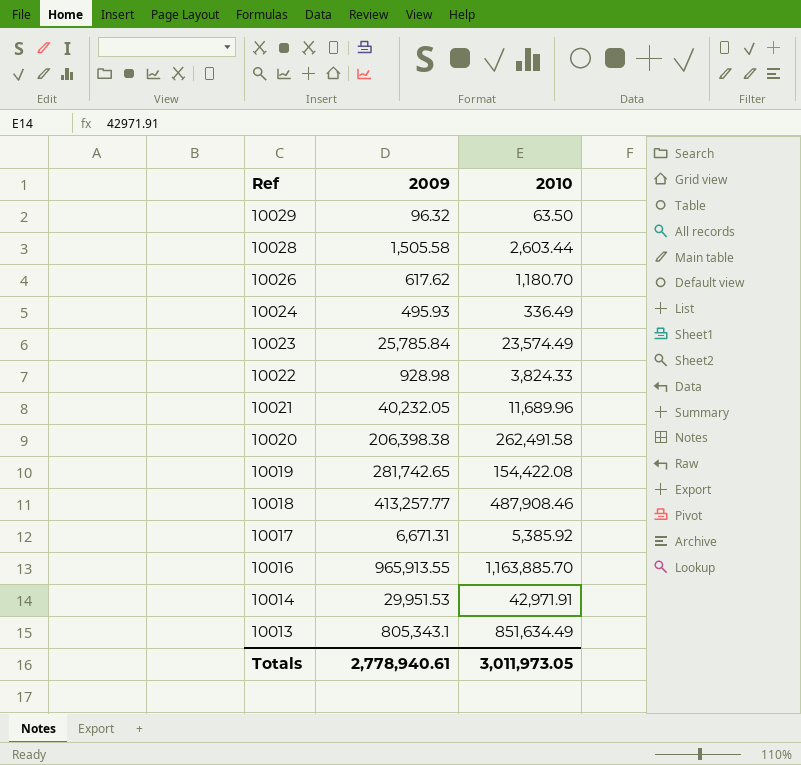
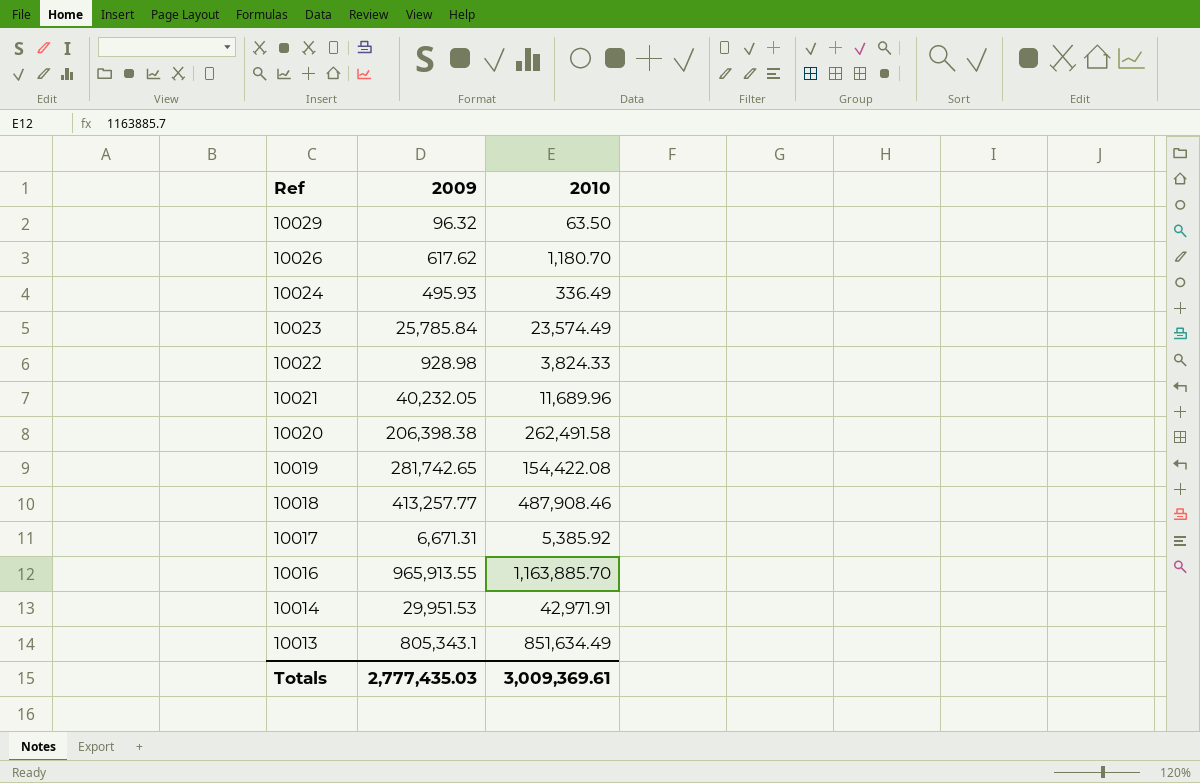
row 10028: 1,505.58 | 2,603.44 -> none
Totals | 2009: 2,778,940.61 -> 2,777,435.03
Totals | 2010: 3,011,973.05 -> 3,009,369.61

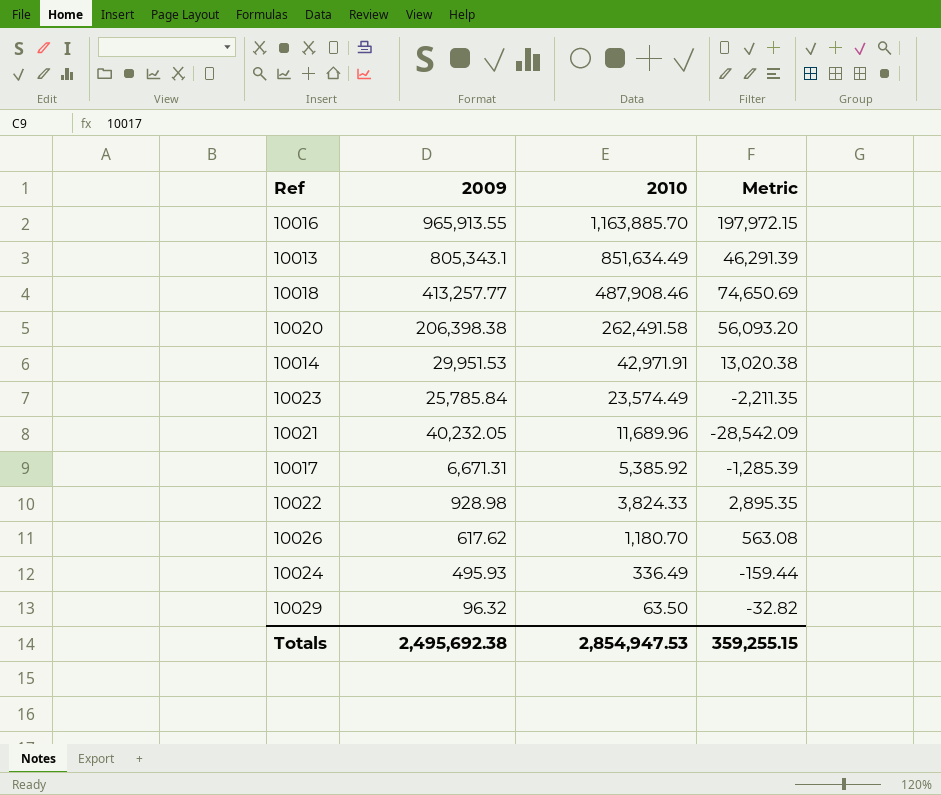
row order: Ref descending -> 2010 descending
column Metric | formula: none -> [2010] - [2009]
row 10019: 281,742.65 | 154,422.08 -> none
Totals | 2009: 2,777,435.03 -> 2,495,692.38
Totals | 2010: 3,009,369.61 -> 2,854,947.53

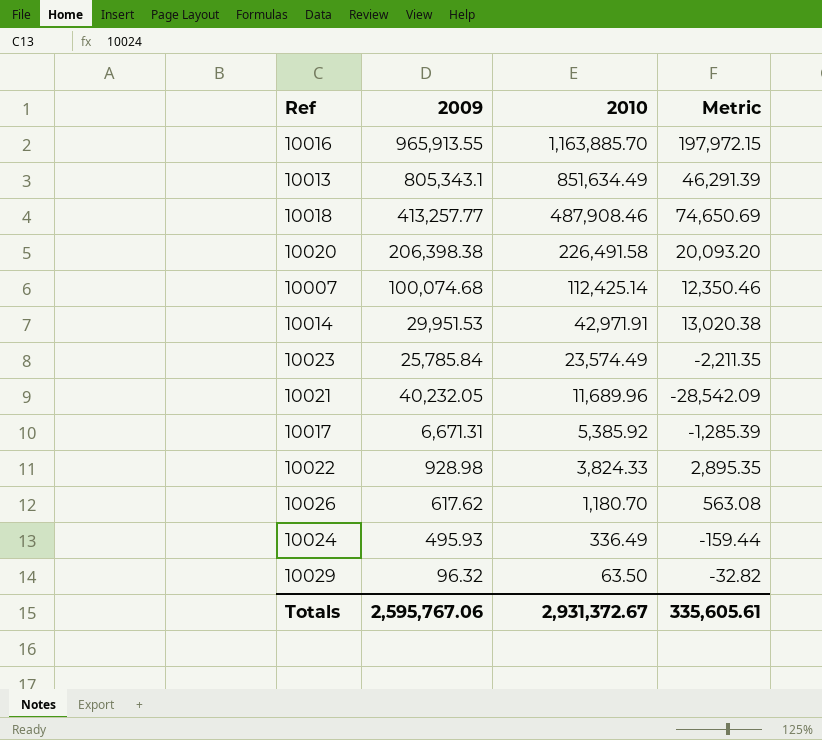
10020 | 2010: 262,491.58 -> 226,491.58
10020 | Metric: 56,093.20 -> 20,093.20
row 10007: none -> 100,074.68 | 112,425.14 | 12,350.46
Totals | 2009: 2,495,692.38 -> 2,595,767.06
Totals | 2010: 2,854,947.53 -> 2,931,372.67
Totals | Metric: 359,255.15 -> 335,605.61

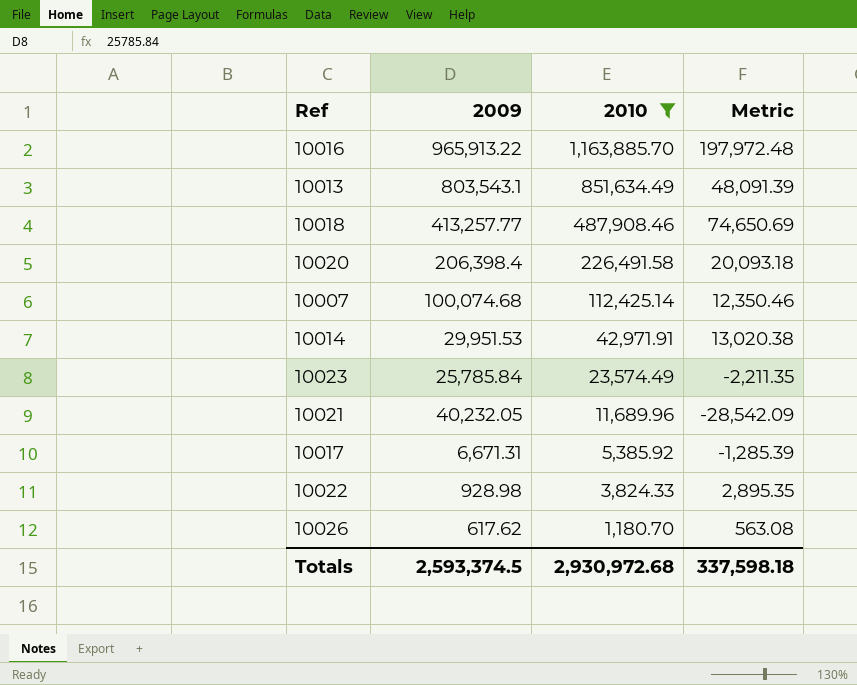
filter: none -> 2010 >= 1,180.70
10016 | 2009: 965,913.55 -> 965,913.22
10016 | Metric: 197,972.15 -> 197,972.48
10013 | 2009: 805,343.1 -> 803,543.1
10013 | Metric: 46,291.39 -> 48,091.39
10020 | 2009: 206,398.38 -> 206,398.4
10020 | Metric: 20,093.20 -> 20,093.18
Totals | 2009: 2,595,767.06 -> 2,593,374.5
Totals | 2010: 2,931,372.67 -> 2,930,972.68
Totals | Metric: 335,605.61 -> 337,598.18

